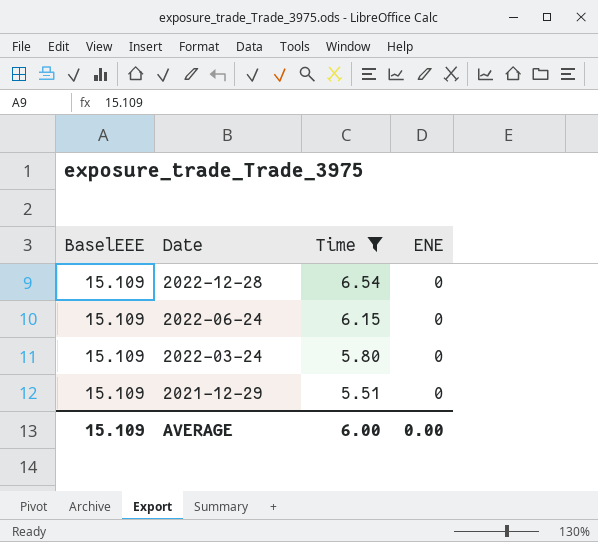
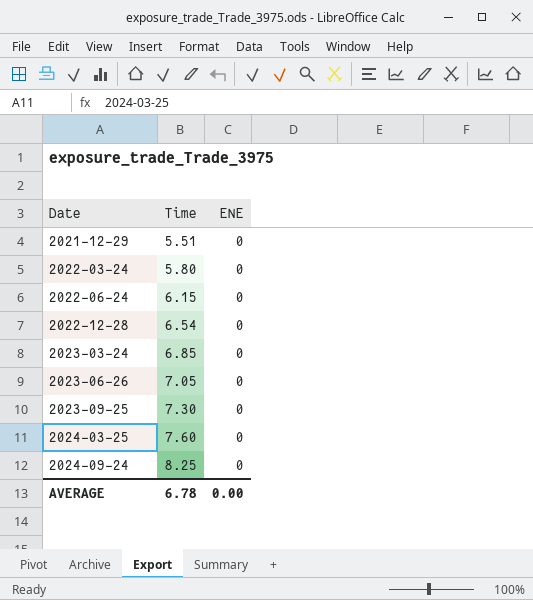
filter: Time <= 6.54 -> none
row order: Date descending -> Date ascending
column BaselEEE | position: 1 -> none
AVERAGE | Time: 6.00 -> 6.78

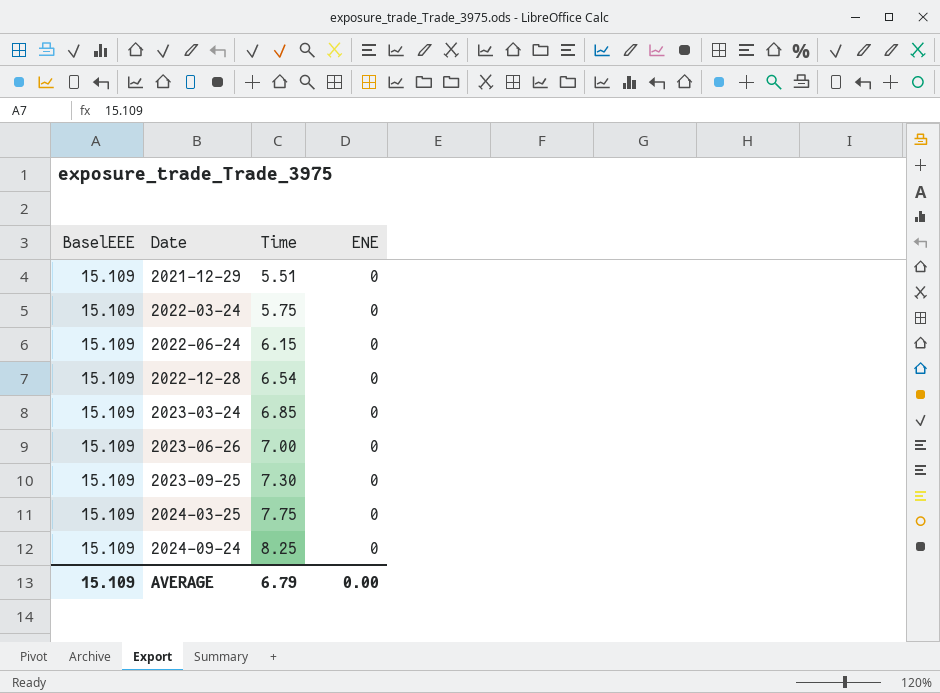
column BaselEEE | position: none -> 1
2022-03-24 | Time: 5.80 -> 5.75
2023-06-26 | Time: 7.05 -> 7.00
2024-03-25 | Time: 7.60 -> 7.75
AVERAGE | Time: 6.78 -> 6.79

